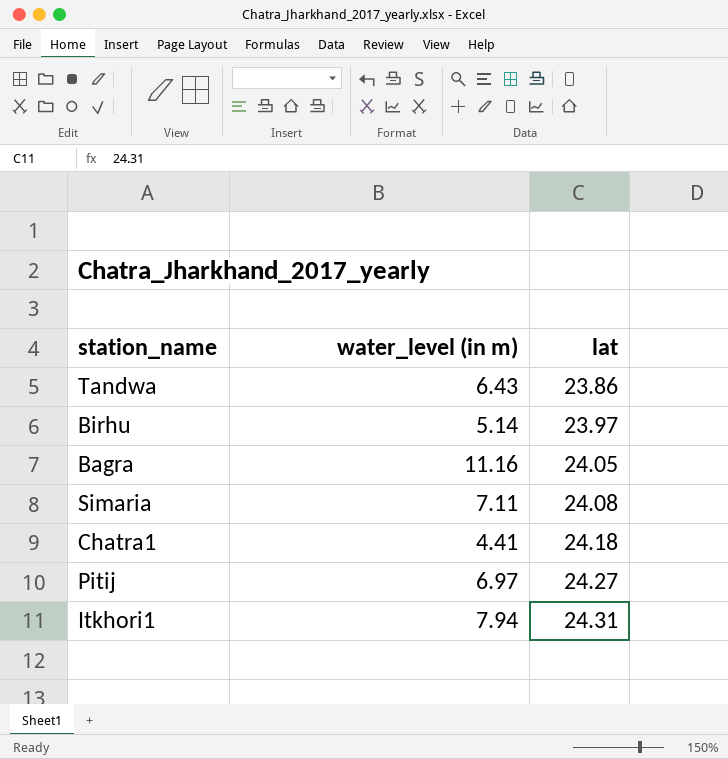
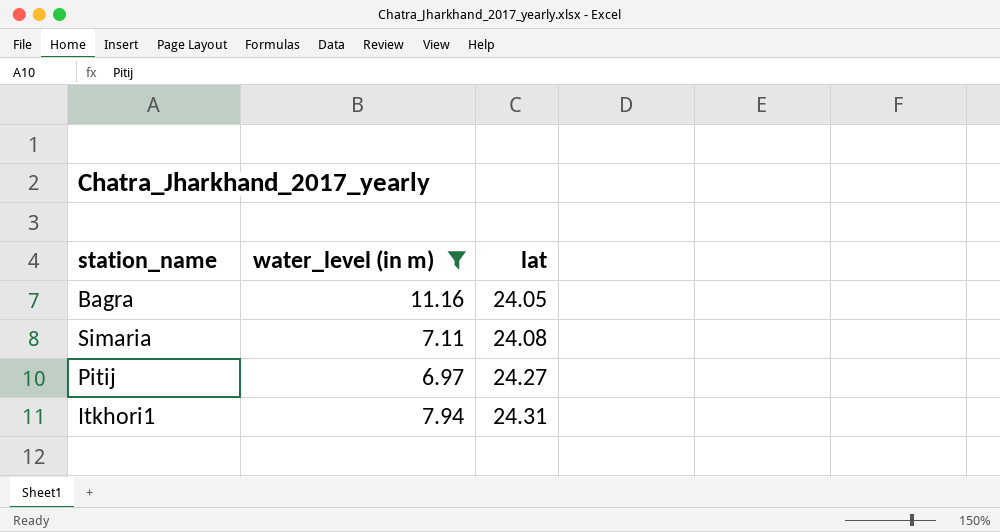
filter: none -> water_level (in m) >= 6.97

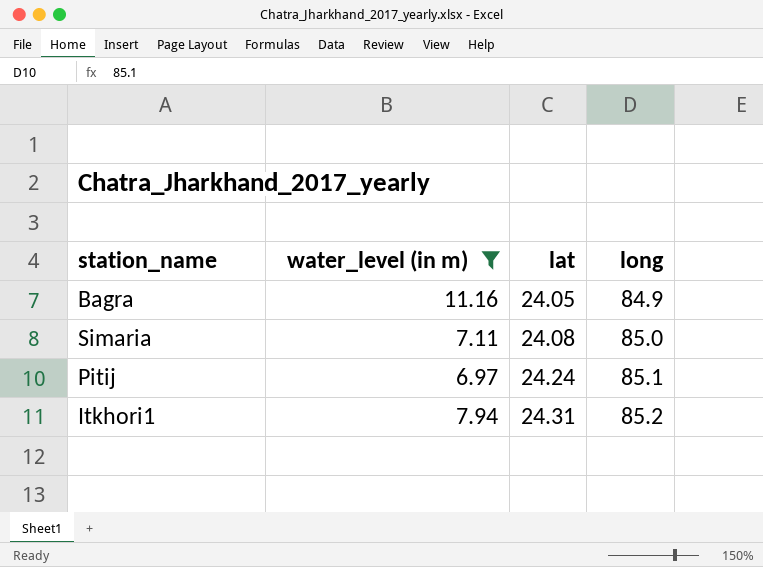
column long | position: none -> 4
Pitij | lat: 24.27 -> 24.24

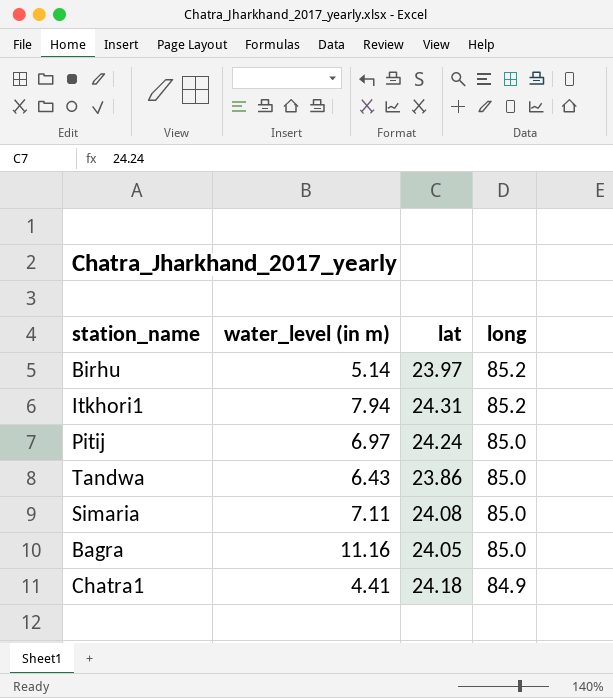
filter: water_level (in m) >= 6.97 -> none
row order: lat ascending -> long descending
Pitij | long: 85.1 -> 85.0
Bagra | long: 84.9 -> 85.0

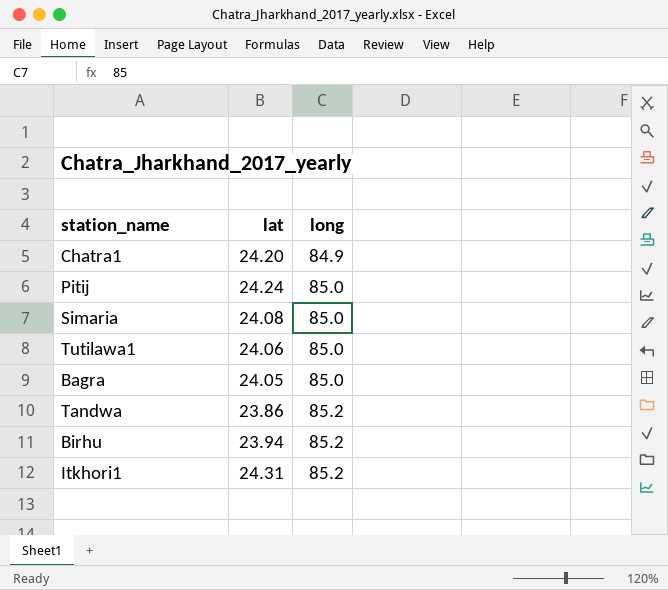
row order: long descending -> long ascending
column water_level (in m) | position: 2 -> none
Chatra1 | lat: 24.18 -> 24.20
row Tutilawa1: none -> 24.06 | 85.0
Tandwa | long: 85.0 -> 85.2
Birhu | lat: 23.97 -> 23.94

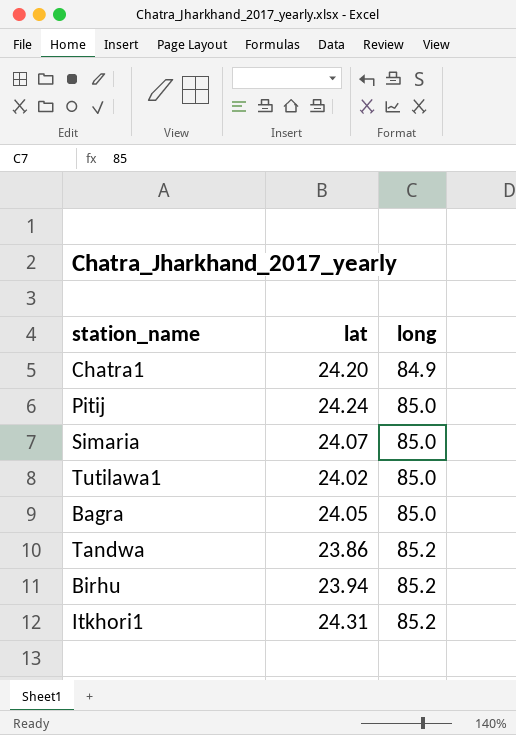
Simaria | lat: 24.08 -> 24.07
Tutilawa1 | lat: 24.06 -> 24.02

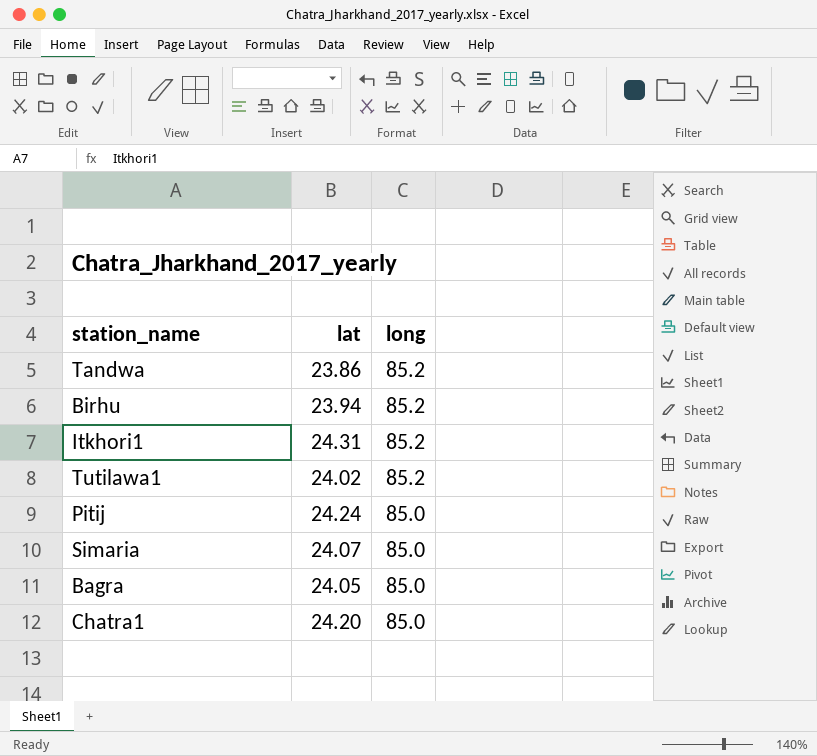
row order: long ascending -> long descending
Tutilawa1 | long: 85.0 -> 85.2
Chatra1 | long: 84.9 -> 85.0

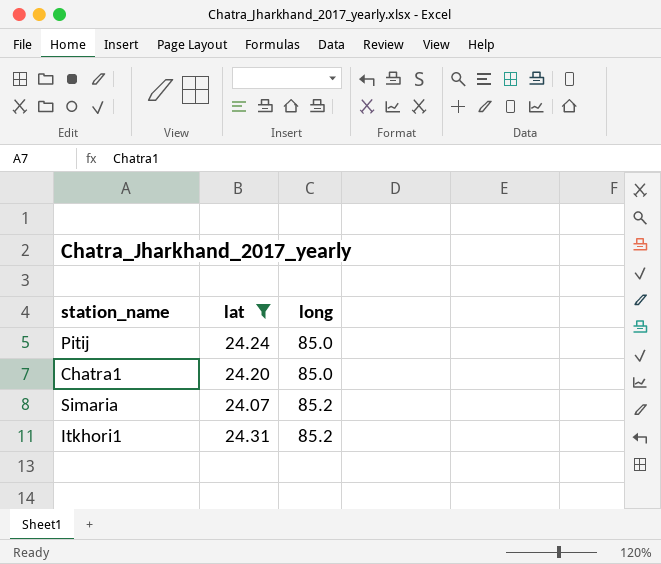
filter: none -> lat >= 24.07
row order: long descending -> long ascending
Simaria | long: 85.0 -> 85.2

